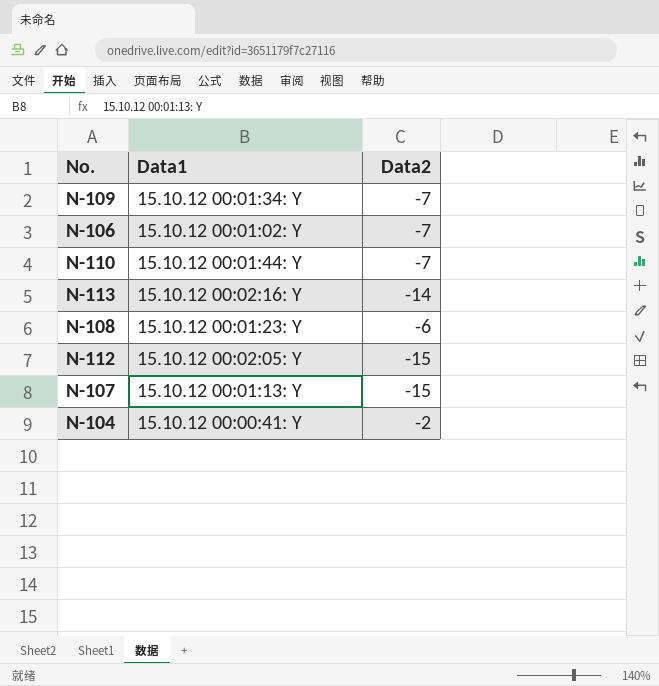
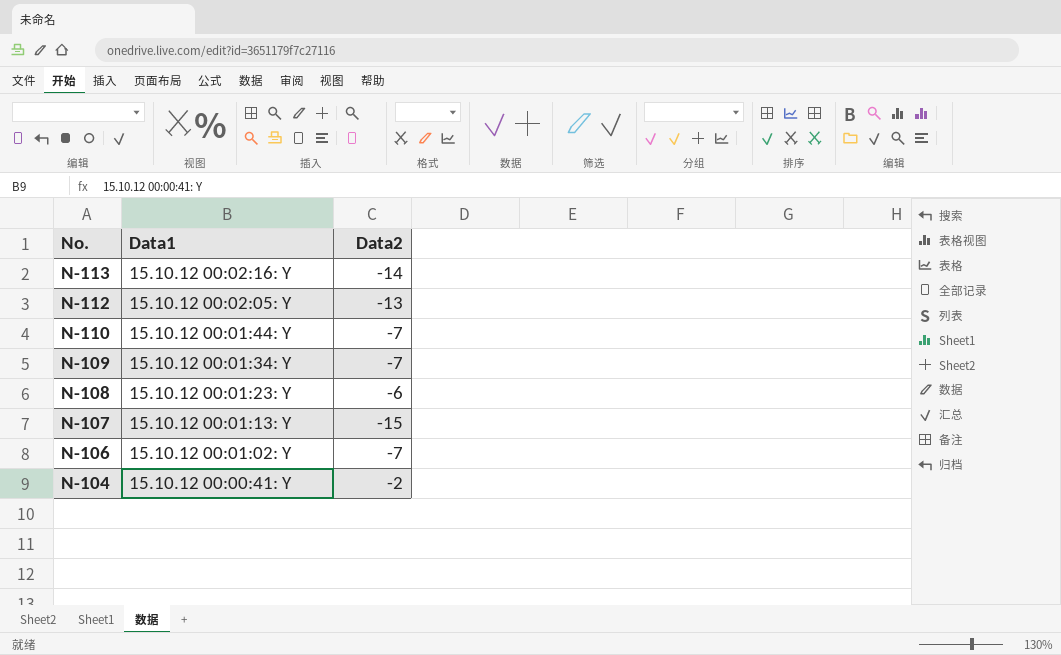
row order: none -> No. descending
N-112 | Data2: -15 -> -13

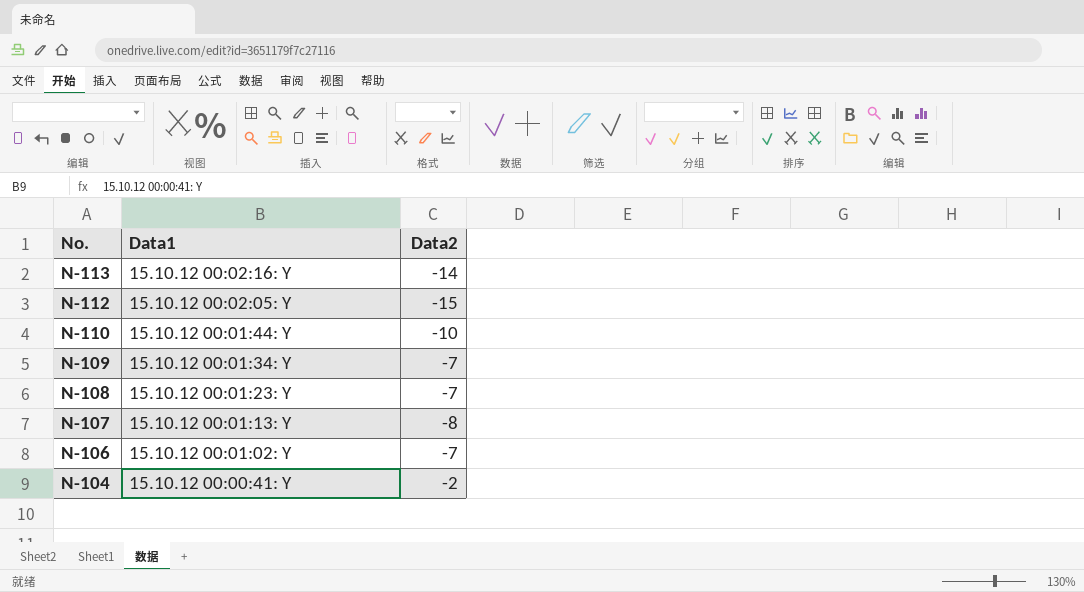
N-112 | Data2: -13 -> -15
N-110 | Data2: -7 -> -10
N-108 | Data2: -6 -> -7
N-107 | Data2: -15 -> -8

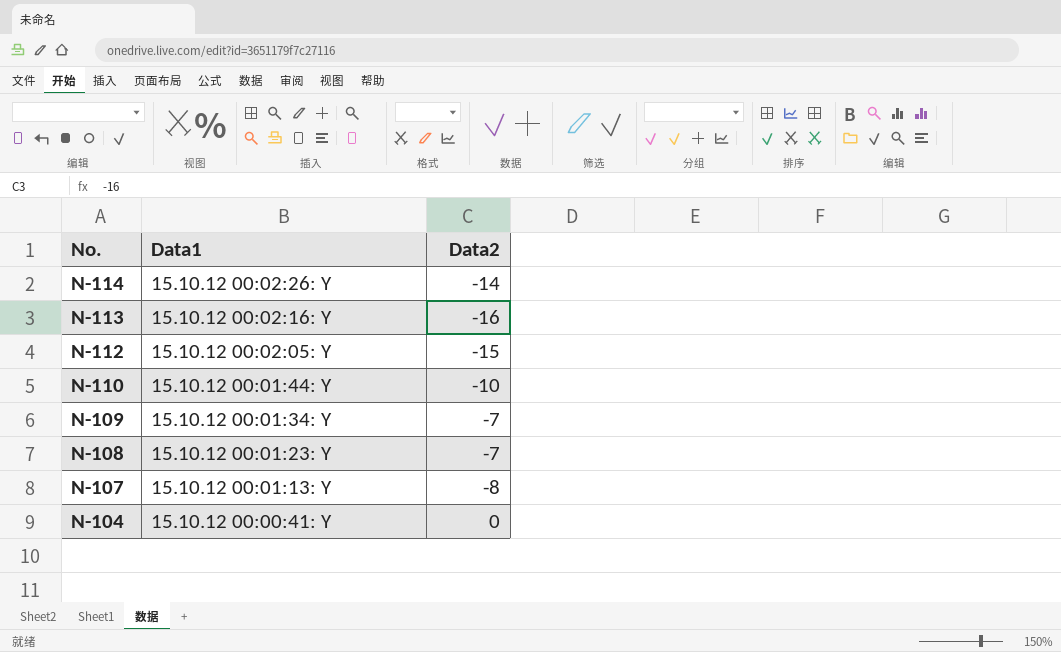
row N-106: 15.10.12 00:01:02: Y | -7 -> none
row N-114: none -> 15.10.12 00:02:26: Y | -14
N-113 | Data2: -14 -> -16
N-104 | Data2: -2 -> 0

